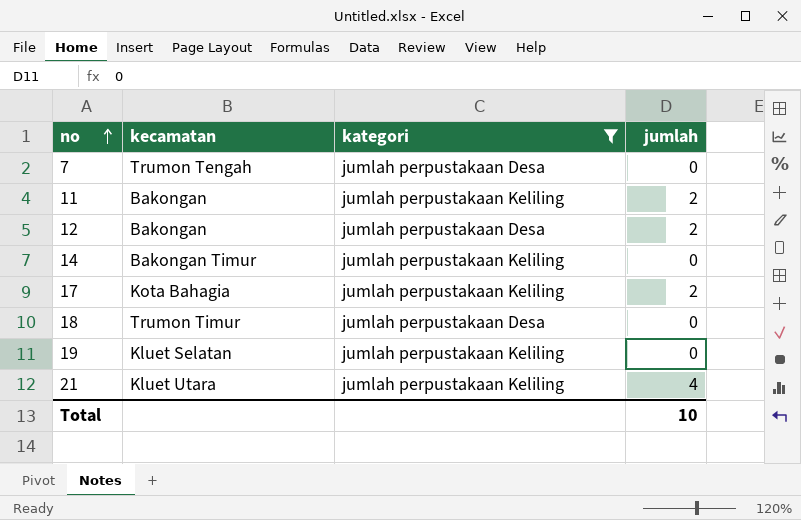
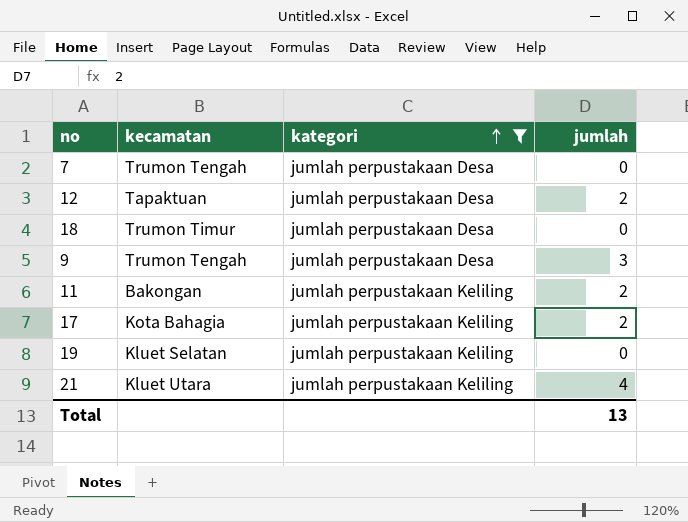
row order: no ascending -> kategori ascending
row 14: Bakongan Timur | jumlah perpustakaan Keliling | 0 -> none
12 | kecamatan: Bakongan -> Tapaktuan
row 9: none -> Trumon Tengah | jumlah perpustakaan Desa | 3
Total | jumlah: 10 -> 13

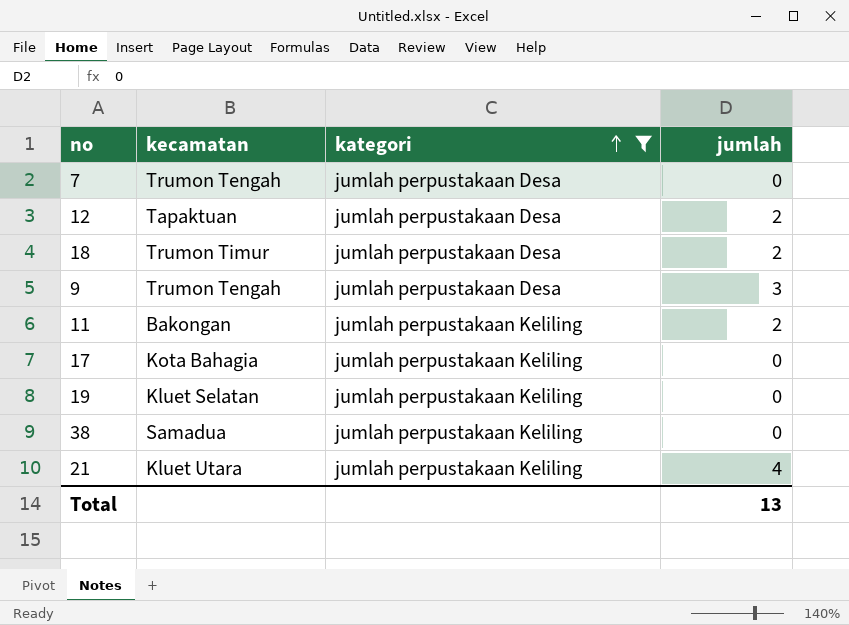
18 | jumlah: 0 -> 2
17 | jumlah: 2 -> 0
row 38: none -> Samadua | jumlah perpustakaan Keliling | 0

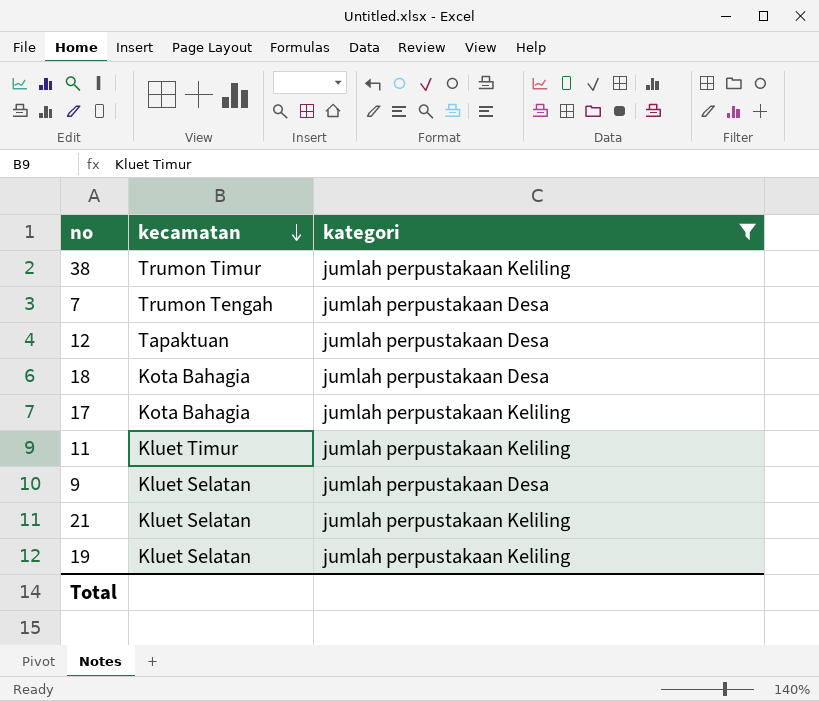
row order: kategori ascending -> kecamatan descending
column jumlah | position: 4 -> none
38 | kecamatan: Samadua -> Trumon Timur
18 | kecamatan: Trumon Timur -> Kota Bahagia
11 | kecamatan: Bakongan -> Kluet Timur
9 | kecamatan: Trumon Tengah -> Kluet Selatan
21 | kecamatan: Kluet Utara -> Kluet Selatan

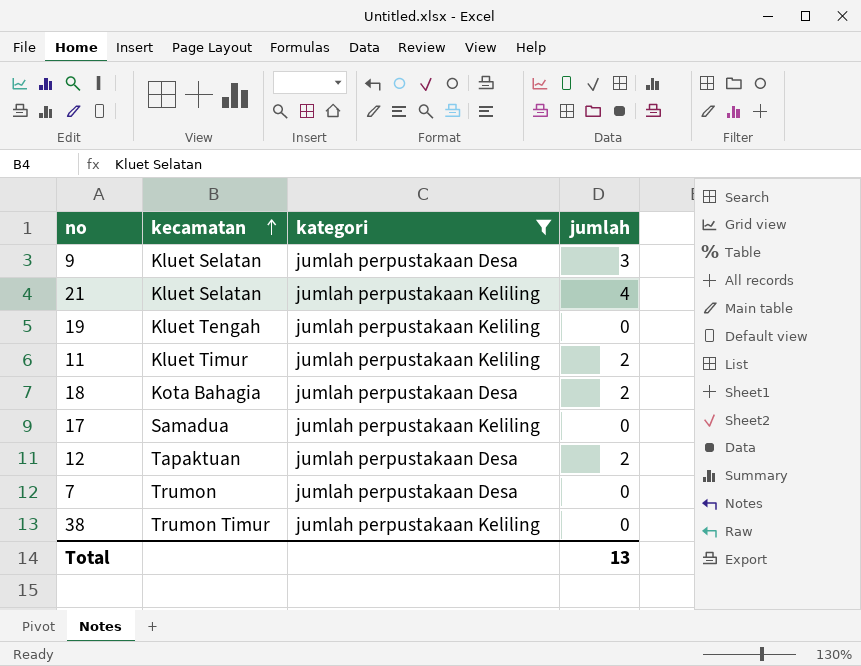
row order: kecamatan descending -> kecamatan ascending
column jumlah | position: none -> 4
19 | kecamatan: Kluet Selatan -> Kluet Tengah
17 | kecamatan: Kota Bahagia -> Samadua
7 | kecamatan: Trumon Tengah -> Trumon

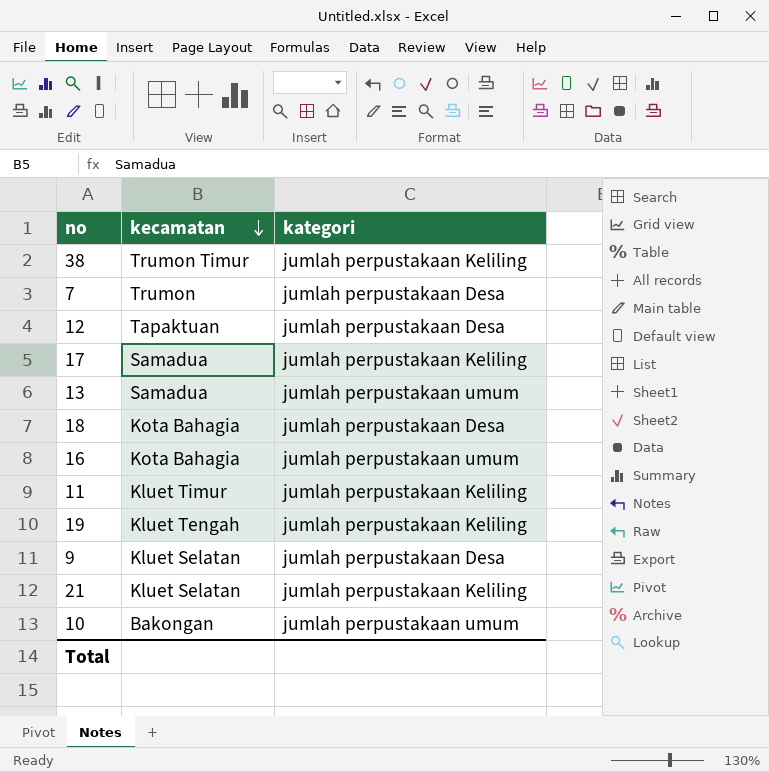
filter: kategori != jumlah perpustakaan umum -> none
row order: kecamatan ascending -> kecamatan descending
column jumlah | position: 4 -> none

